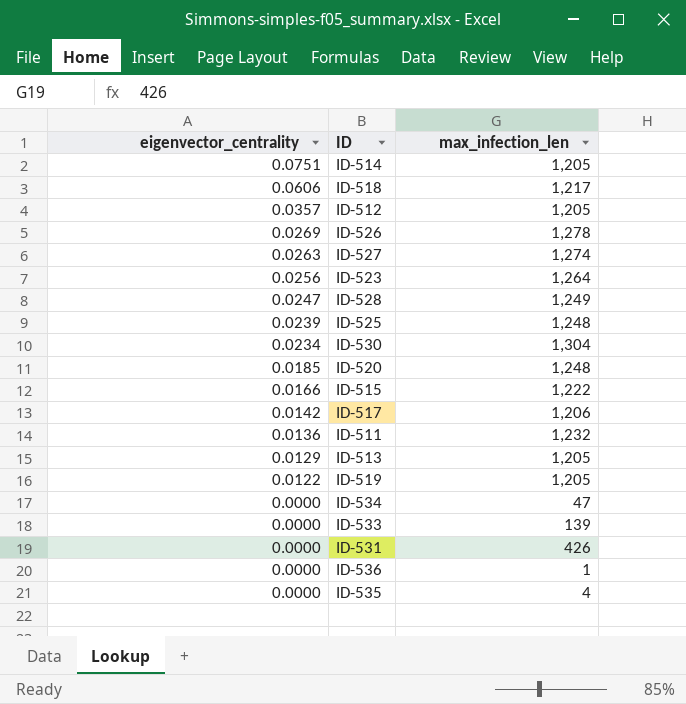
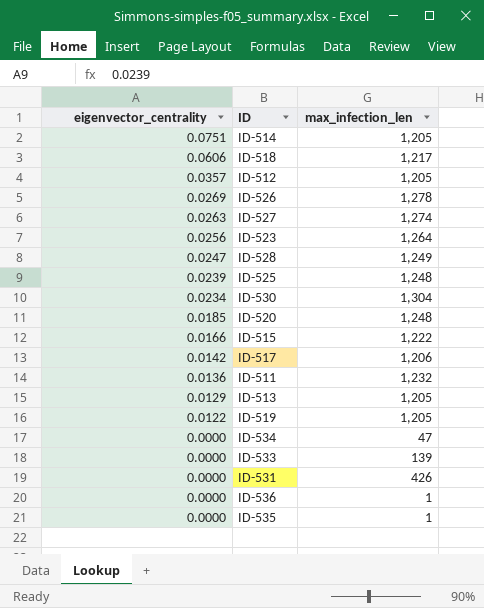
ID-535 | max_infection_len: 4 -> 1

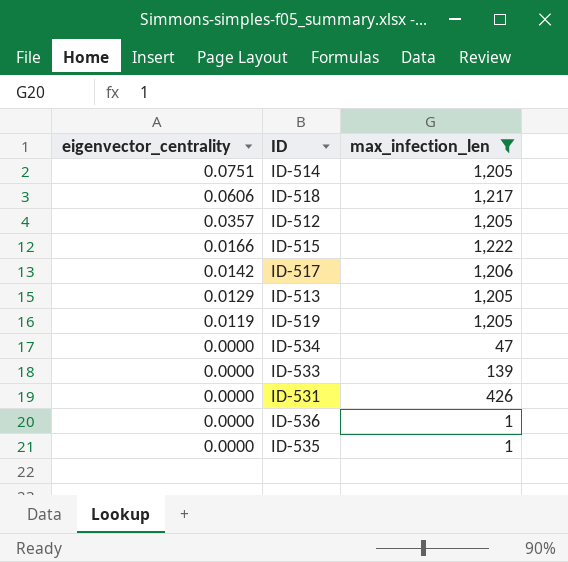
filter: none -> max_infection_len <= 1,222
ID-519 | eigenvector_centrality: 0.0122 -> 0.0119

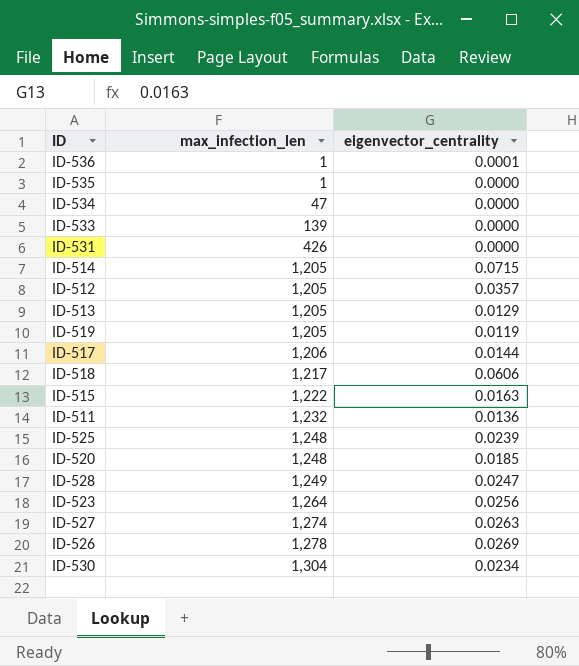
filter: max_infection_len <= 1,222 -> none
row order: eigenvector_centrality descending -> max_infection_len ascending
column eigenvector_centrality | position: 1 -> 3
ID-536 | eigenvector_centrality: 0.0000 -> 0.0001
ID-514 | eigenvector_centrality: 0.0751 -> 0.0715
ID-517 | eigenvector_centrality: 0.0142 -> 0.0144
ID-515 | eigenvector_centrality: 0.0166 -> 0.0163

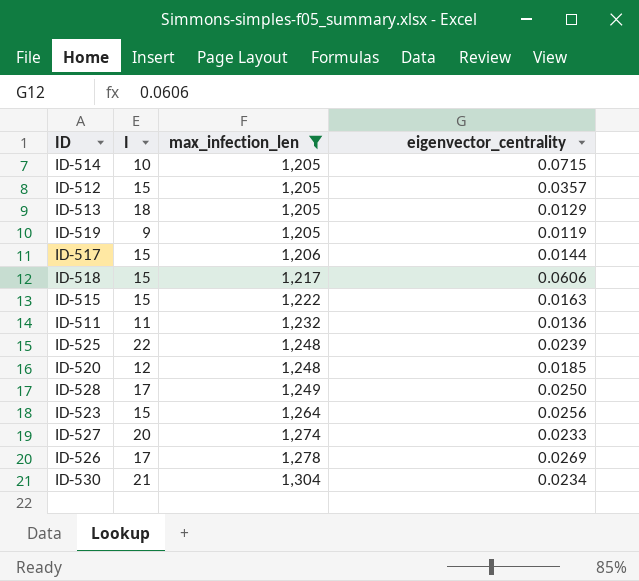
filter: none -> max_infection_len >= 1,205
column I | position: none -> 2
ID-528 | eigenvector_centrality: 0.0247 -> 0.0250
ID-527 | eigenvector_centrality: 0.0263 -> 0.0233

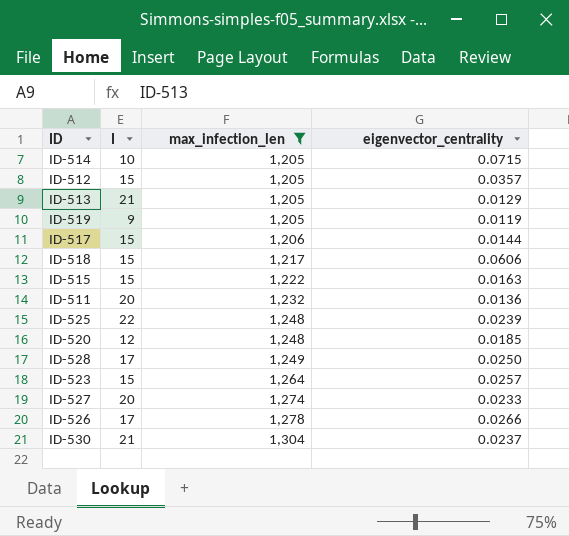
ID-513 | I: 18 -> 21
ID-511 | I: 11 -> 20
ID-523 | eigenvector_centrality: 0.0256 -> 0.0257
ID-526 | eigenvector_centrality: 0.0269 -> 0.0266
ID-530 | eigenvector_centrality: 0.0234 -> 0.0237

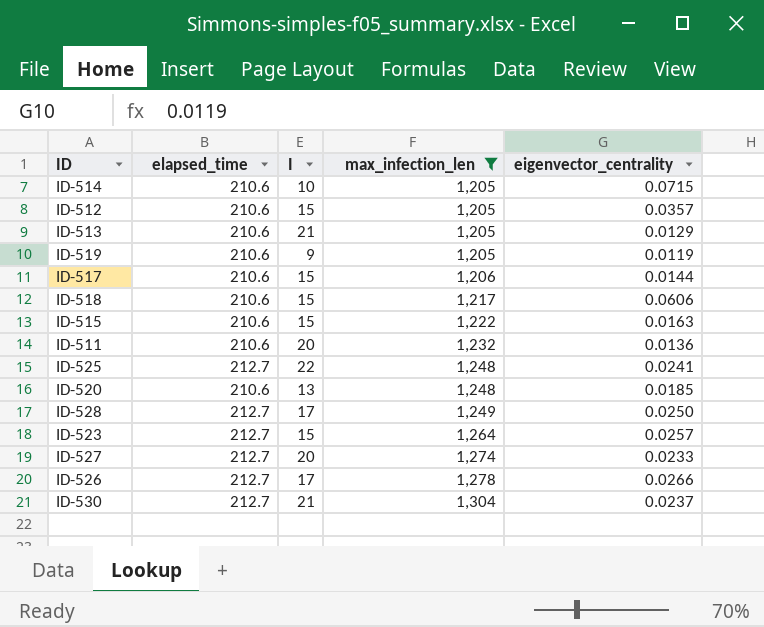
column elapsed_time | position: none -> 2
ID-525 | eigenvector_centrality: 0.0239 -> 0.0241
ID-520 | I: 12 -> 13

